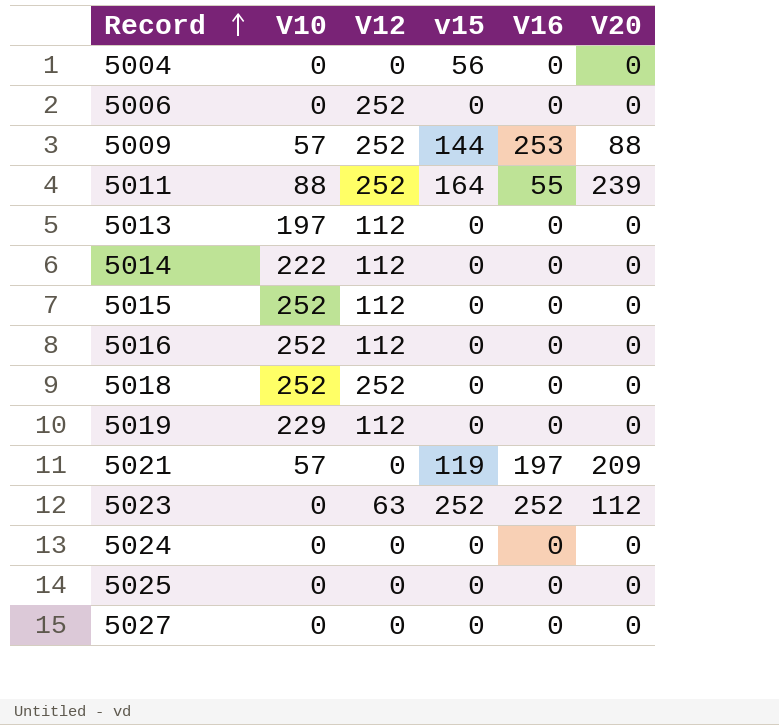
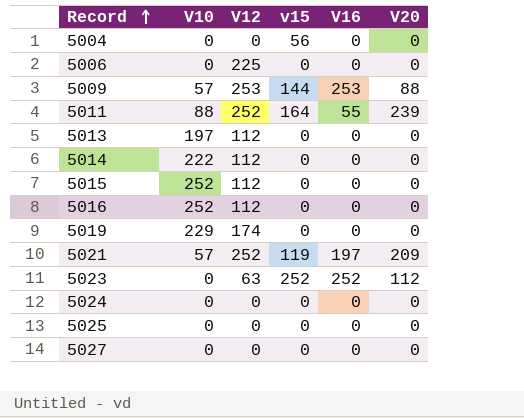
row 5018: 252 | 252 | 0 | 0 | 0 -> none
5006 | V12: 252 -> 225
5009 | V12: 252 -> 253
5019 | V12: 112 -> 174
5021 | V12: 0 -> 252

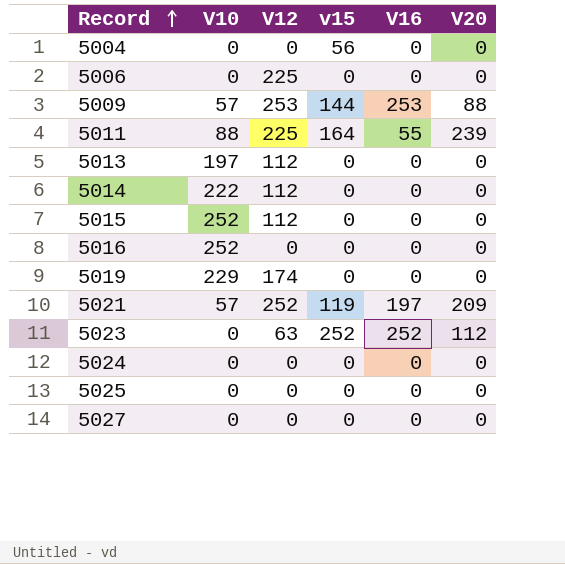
5011 | V12: 252 -> 225
5016 | V12: 112 -> 0

